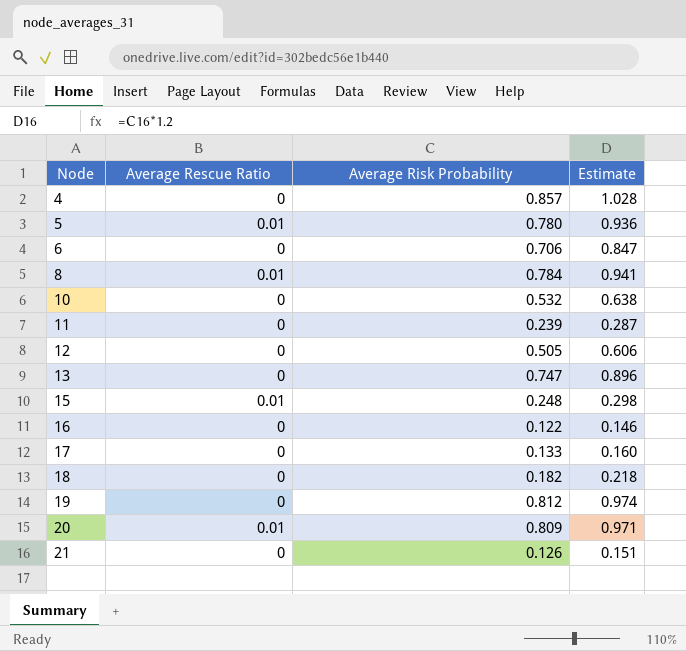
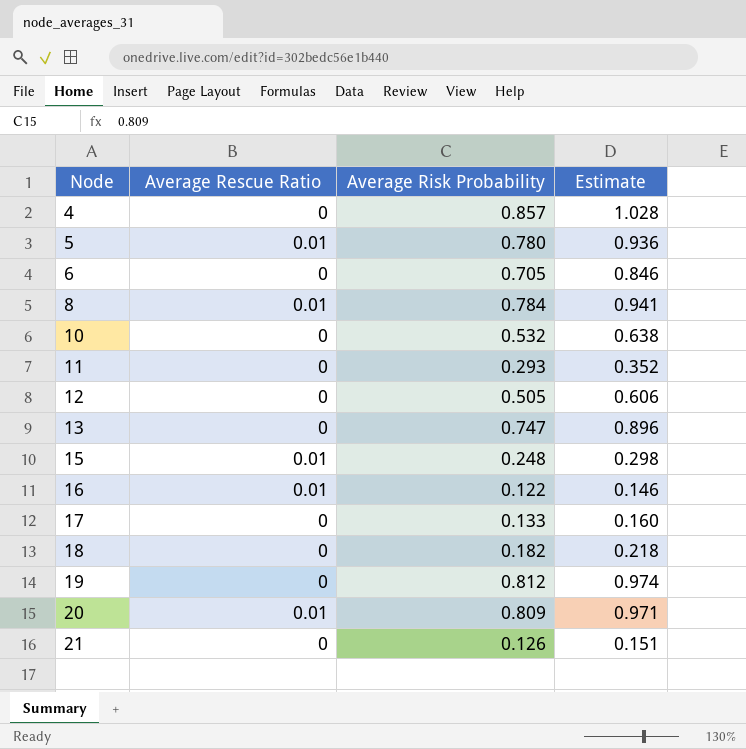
6 | Average Risk Probability: 0.706 -> 0.705
6 | Estimate: 0.847 -> 0.846
11 | Average Risk Probability: 0.239 -> 0.293
11 | Estimate: 0.287 -> 0.352
16 | Average Rescue Ratio: 0 -> 0.01

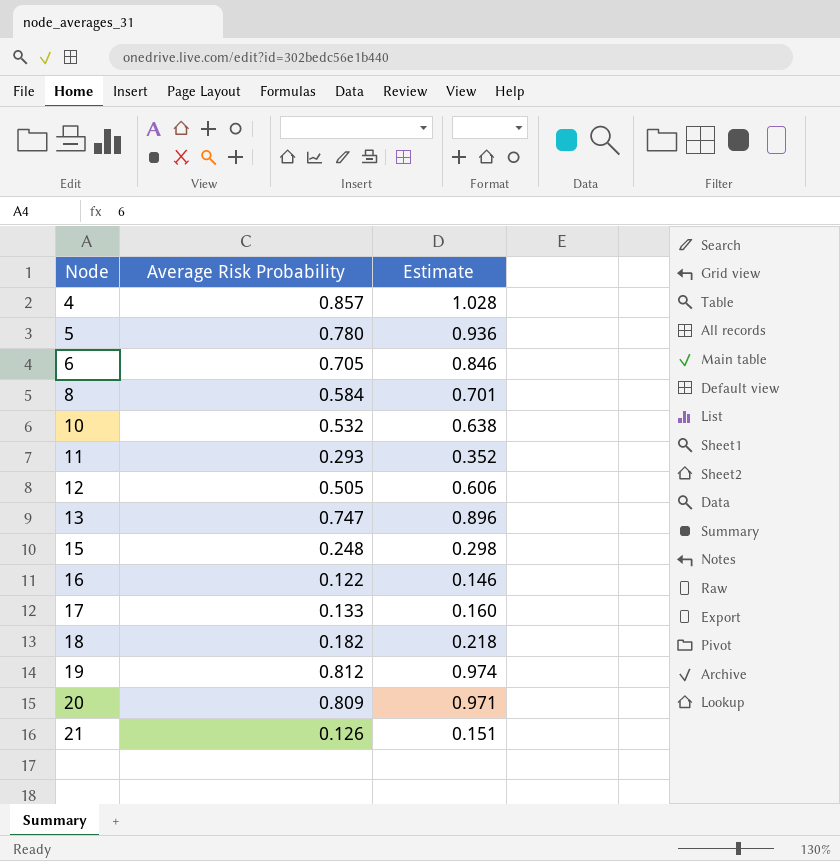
column Average Rescue Ratio | position: 2 -> none
8 | Average Risk Probability: 0.784 -> 0.584
8 | Estimate: 0.941 -> 0.701

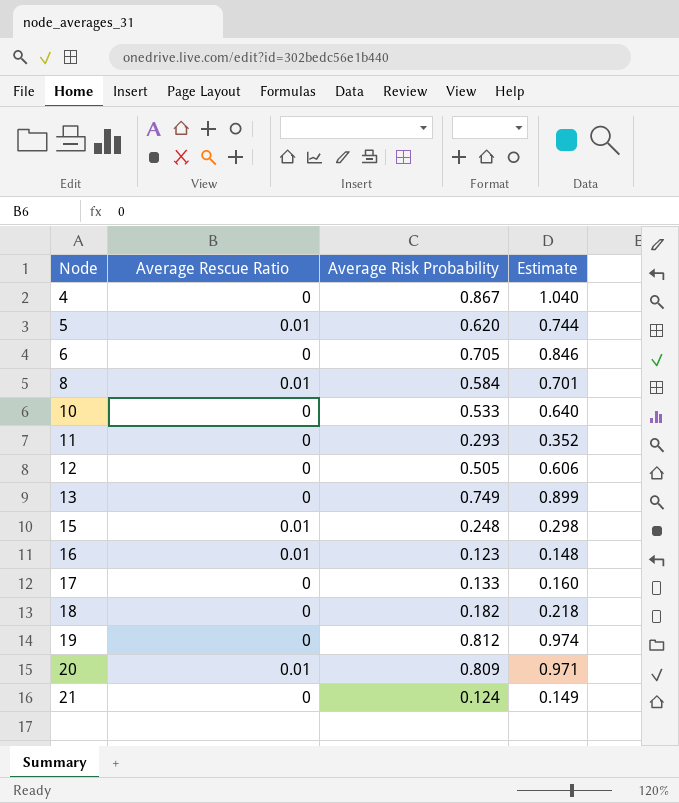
column Average Rescue Ratio | position: none -> 2
4 | Average Risk Probability: 0.857 -> 0.867
4 | Estimate: 1.028 -> 1.040
5 | Average Risk Probability: 0.780 -> 0.620
5 | Estimate: 0.936 -> 0.744
10 | Average Risk Probability: 0.532 -> 0.533
10 | Estimate: 0.638 -> 0.640
13 | Average Risk Probability: 0.747 -> 0.749
13 | Estimate: 0.896 -> 0.899
16 | Average Risk Probability: 0.122 -> 0.123
16 | Estimate: 0.146 -> 0.148
21 | Average Risk Probability: 0.126 -> 0.124
21 | Estimate: 0.151 -> 0.149

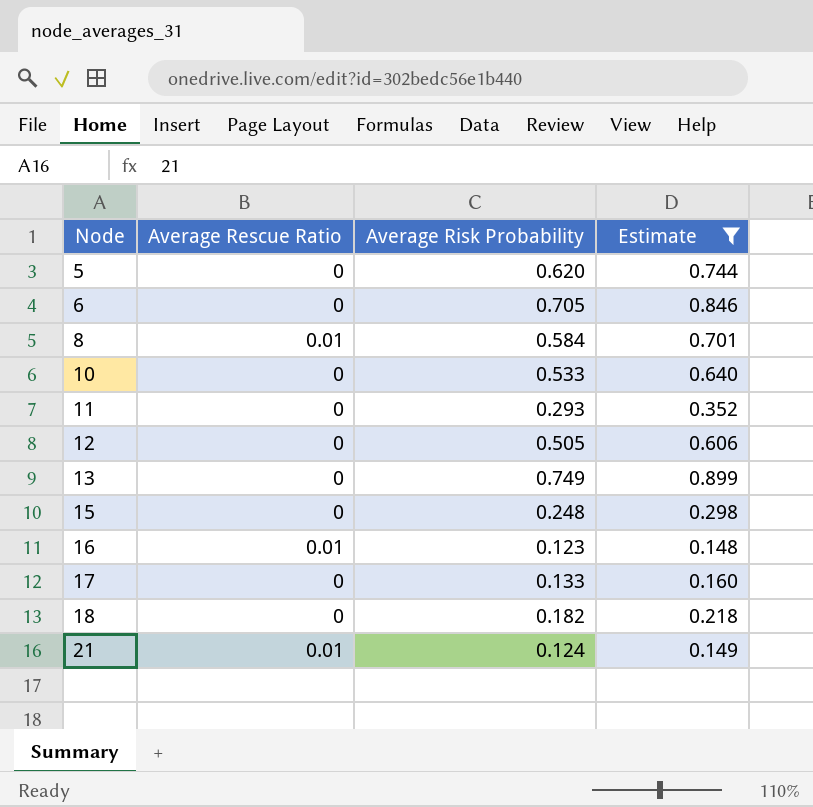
filter: none -> Estimate <= 0.899
5 | Average Rescue Ratio: 0.01 -> 0
15 | Average Rescue Ratio: 0.01 -> 0
21 | Average Rescue Ratio: 0 -> 0.01

